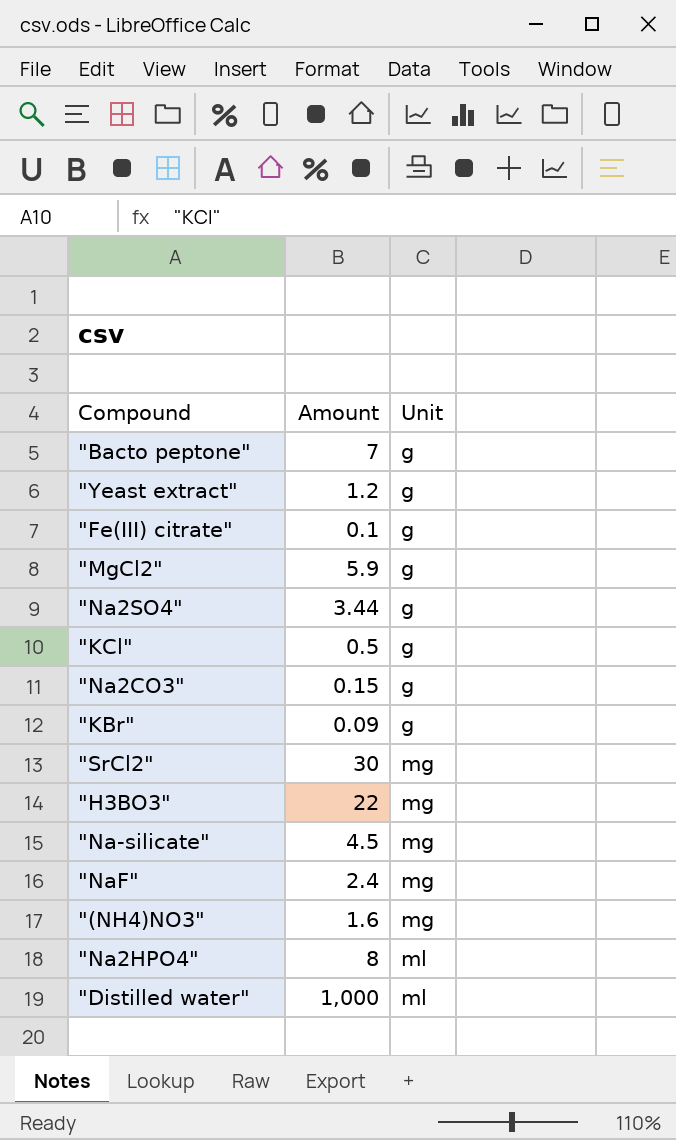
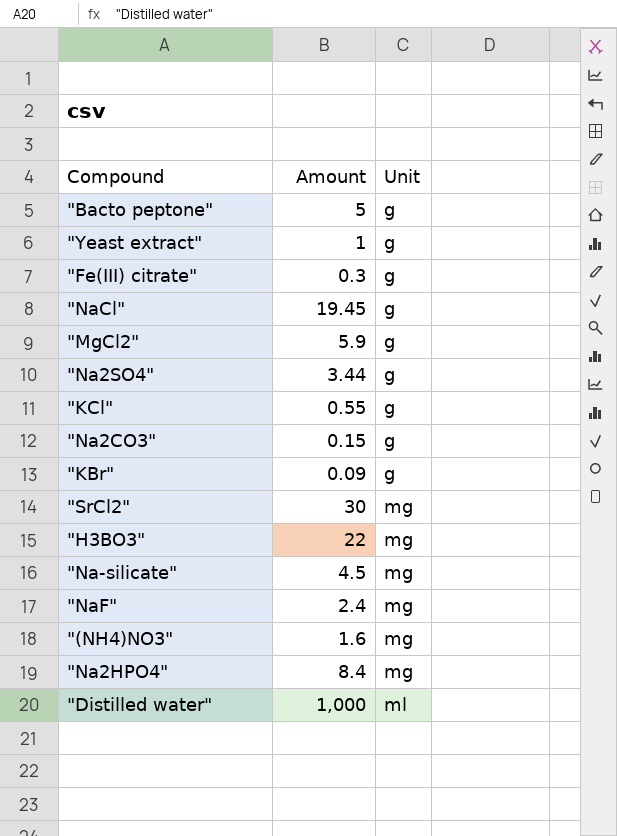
"Bacto peptone" | Amount: 7 -> 5
"Yeast extract" | Amount: 1.2 -> 1
"Fe(III) citrate" | Amount: 0.1 -> 0.3
row "NaCl": none -> 19.45 | g
"KCl" | Amount: 0.5 -> 0.55
"Na2HPO4" | Amount: 8 -> 8.4
"Na2HPO4" | Unit: ml -> mg

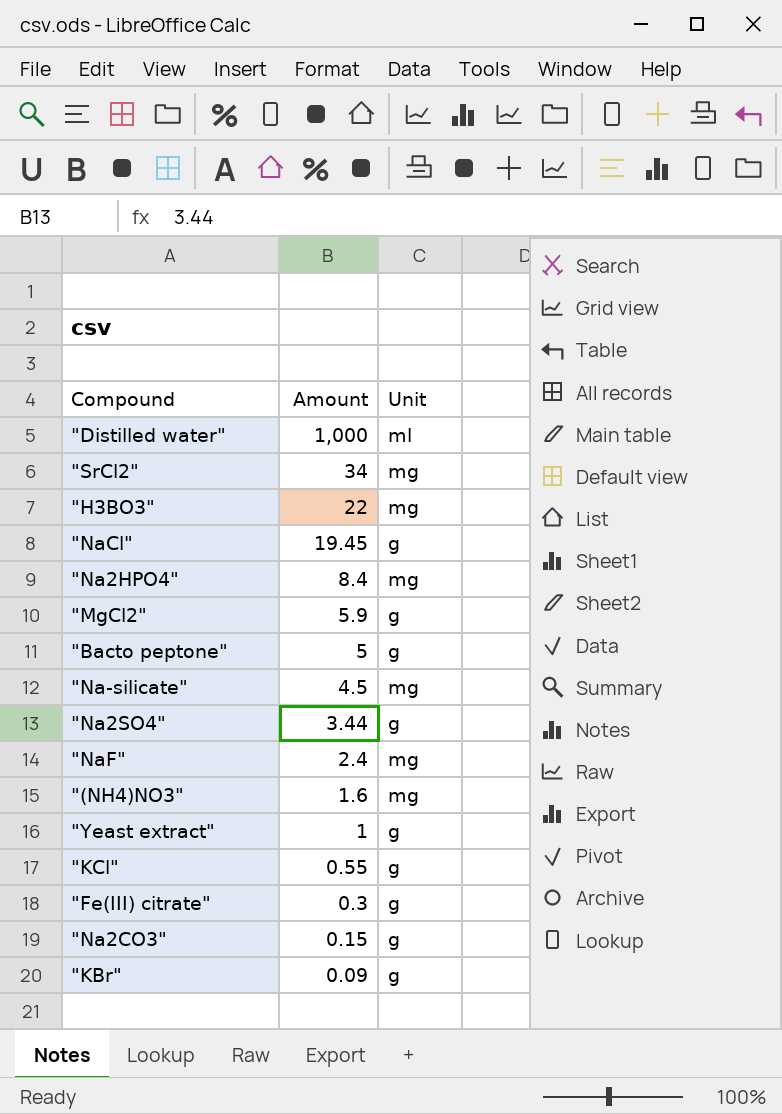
row order: Unit ascending -> Amount descending
"SrCl2" | Amount: 30 -> 34

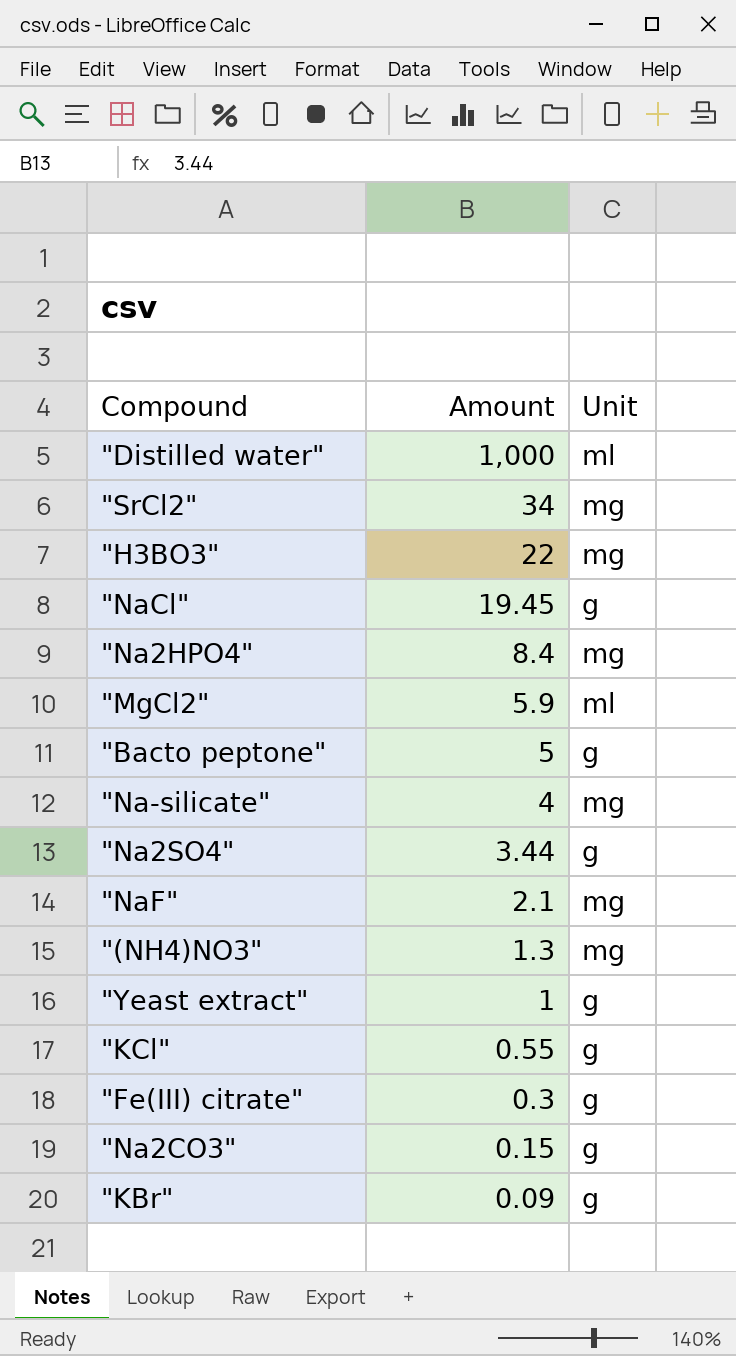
"MgCl2" | Unit: g -> ml
"Na-silicate" | Amount: 4.5 -> 4
"NaF" | Amount: 2.4 -> 2.1
"(NH4)NO3" | Amount: 1.6 -> 1.3

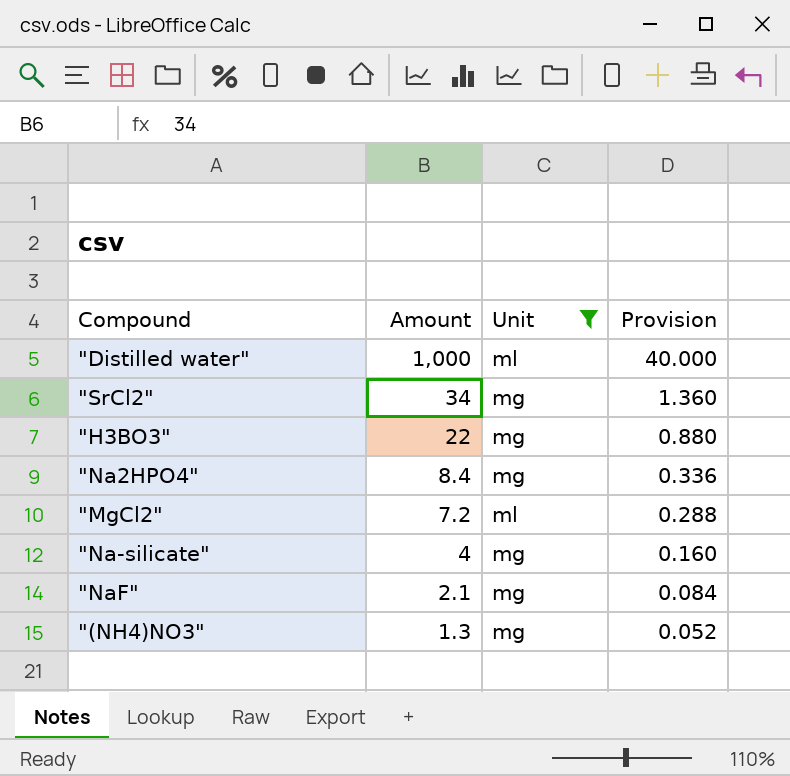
filter: none -> Unit != g
column Provision | formula: none -> [Amount] * 0.04
"MgCl2" | Amount: 5.9 -> 7.2

